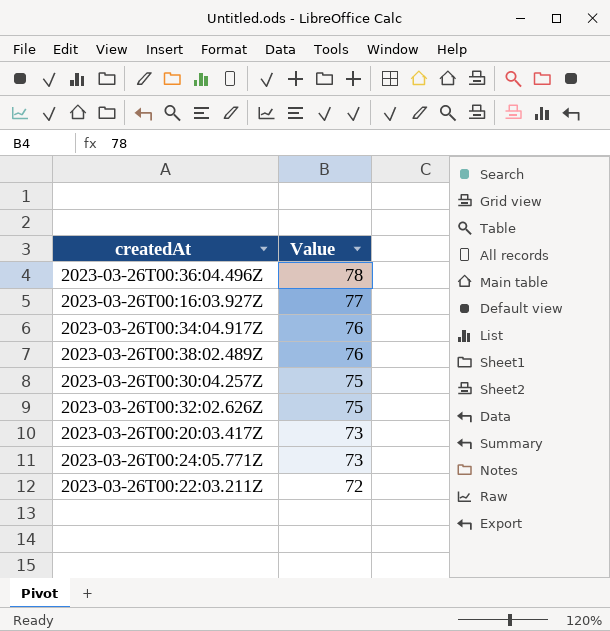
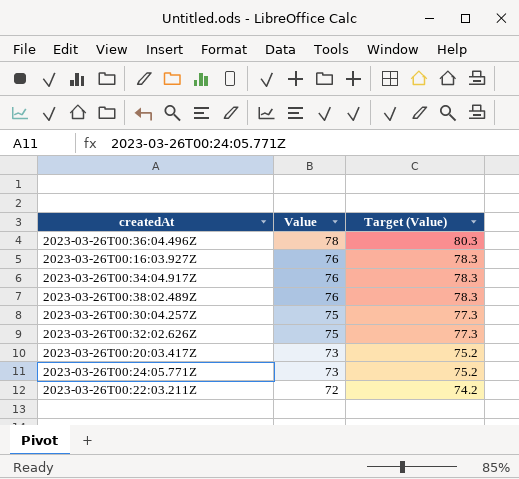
column Target (Value) | formula: none -> [Value] * 1.03
2023-03-26T00:16:03.927Z | Value: 77 -> 76

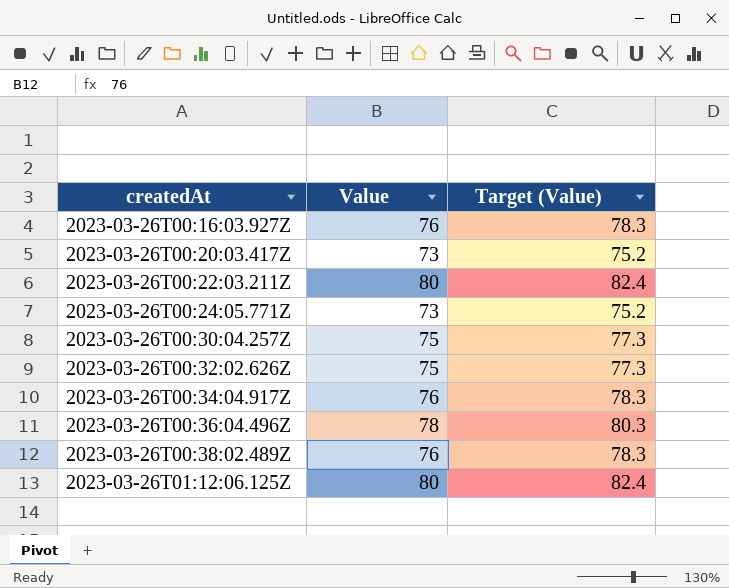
row order: Value descending -> createdAt ascending
2023-03-26T00:22:03.211Z | Value: 72 -> 80
2023-03-26T00:22:03.211Z | Target (Value): 74.2 -> 82.4
row 2023-03-26T01:12:06.125Z: none -> 80 | 82.4

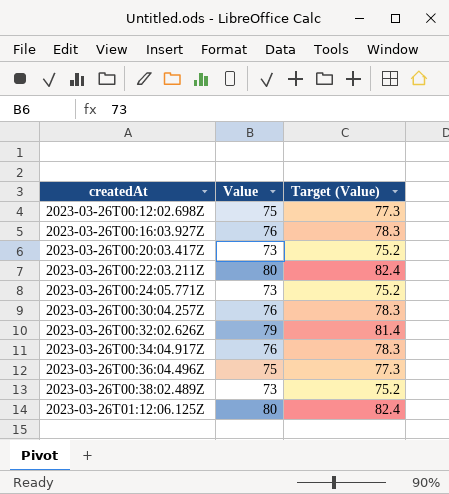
row 2023-03-26T00:12:02.698Z: none -> 75 | 77.3
2023-03-26T00:30:04.257Z | Value: 75 -> 76
2023-03-26T00:30:04.257Z | Target (Value): 77.3 -> 78.3
2023-03-26T00:32:02.626Z | Value: 75 -> 79
2023-03-26T00:32:02.626Z | Target (Value): 77.3 -> 81.4
2023-03-26T00:36:04.496Z | Value: 78 -> 75
2023-03-26T00:36:04.496Z | Target (Value): 80.3 -> 77.3
2023-03-26T00:38:02.489Z | Value: 76 -> 73
2023-03-26T00:38:02.489Z | Target (Value): 78.3 -> 75.2

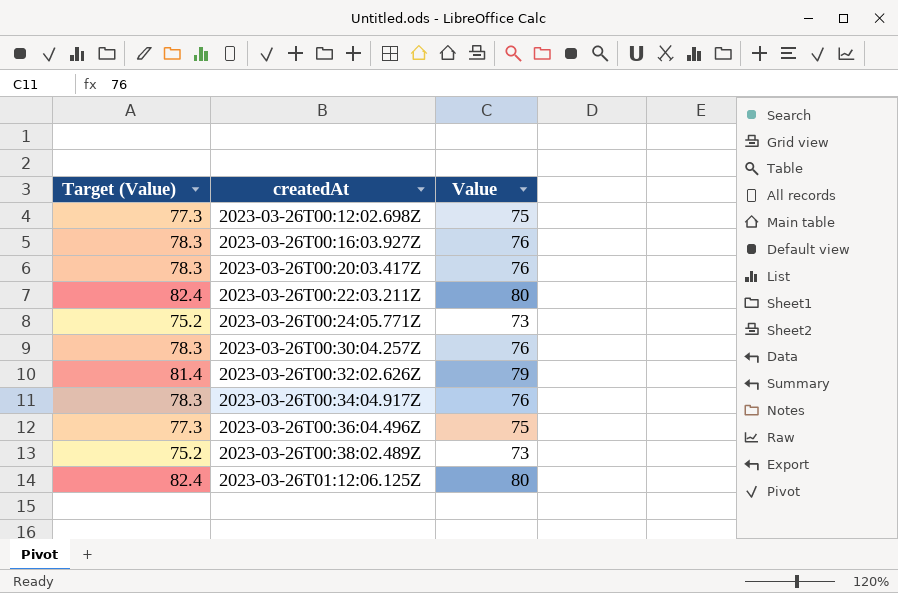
column Target (Value) | position: 3 -> 1
2023-03-26T00:20:03.417Z | Target (Value): 75.2 -> 78.3
2023-03-26T00:20:03.417Z | Value: 73 -> 76

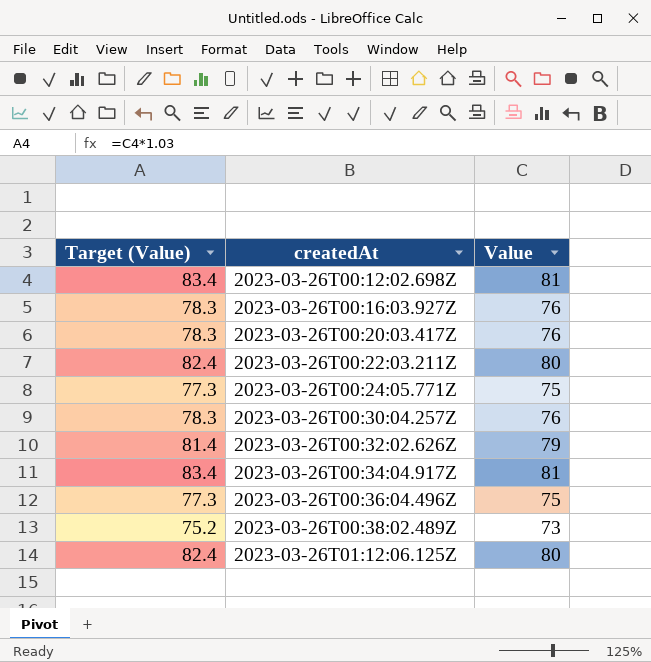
2023-03-26T00:12:02.698Z | Target (Value): 77.3 -> 83.4
2023-03-26T00:12:02.698Z | Value: 75 -> 81
2023-03-26T00:24:05.771Z | Target (Value): 75.2 -> 77.3
2023-03-26T00:24:05.771Z | Value: 73 -> 75
2023-03-26T00:34:04.917Z | Target (Value): 78.3 -> 83.4
2023-03-26T00:34:04.917Z | Value: 76 -> 81

